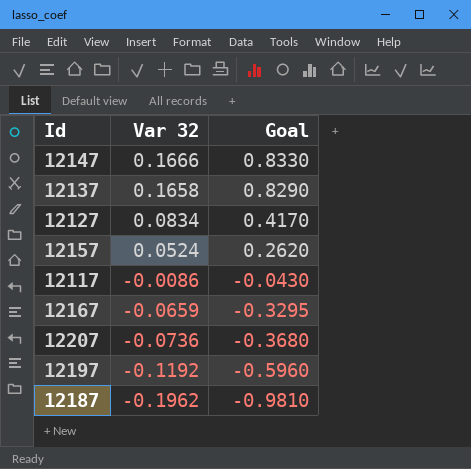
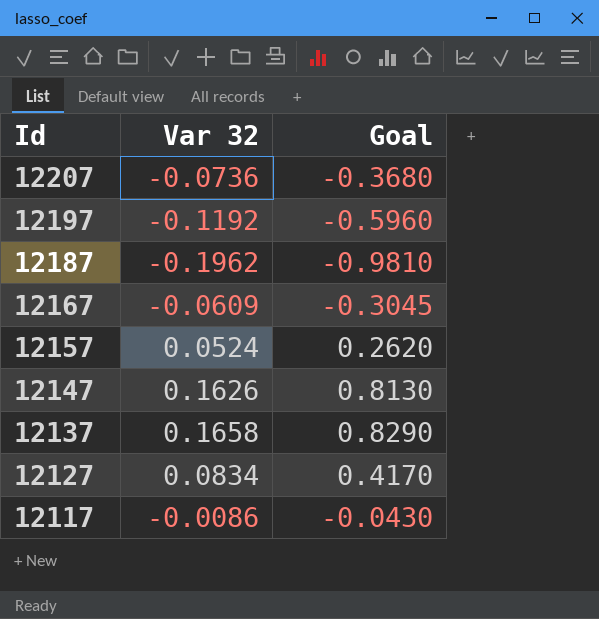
row order: Var 32 descending -> Id descending
12167 | Var 32: -0.0659 -> -0.0609
12167 | Goal: -0.3295 -> -0.3045
12147 | Var 32: 0.1666 -> 0.1626
12147 | Goal: 0.8330 -> 0.8130

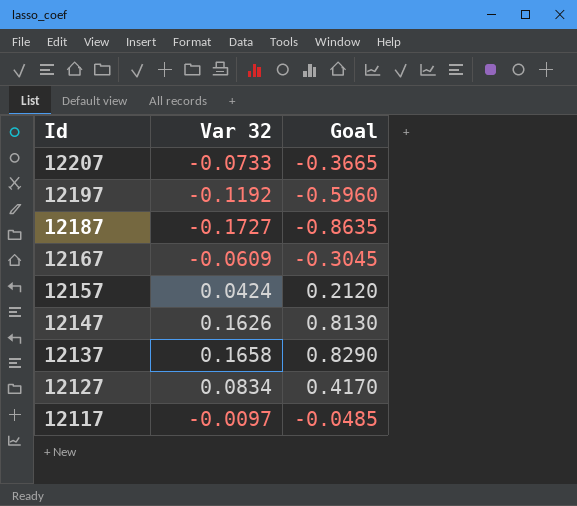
12207 | Var 32: -0.0736 -> -0.0733
12207 | Goal: -0.3680 -> -0.3665
12187 | Var 32: -0.1962 -> -0.1727
12187 | Goal: -0.9810 -> -0.8635
12157 | Var 32: 0.0524 -> 0.0424
12157 | Goal: 0.2620 -> 0.2120
12117 | Var 32: -0.0086 -> -0.0097
12117 | Goal: -0.0430 -> -0.0485

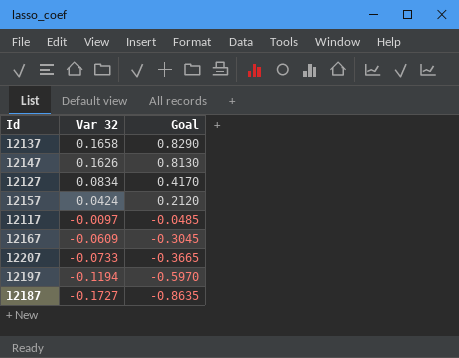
row order: Id descending -> Var 32 descending
12197 | Var 32: -0.1192 -> -0.1194
12197 | Goal: -0.5960 -> -0.5970

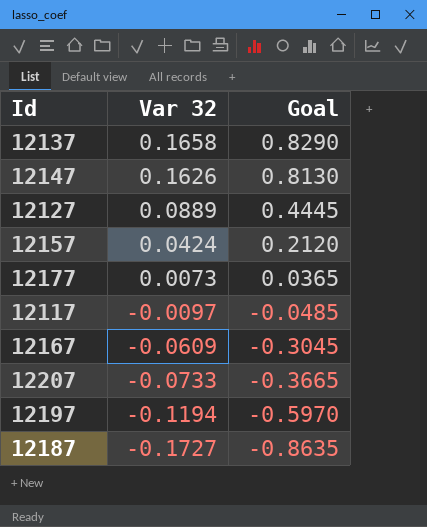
12127 | Var 32: 0.0834 -> 0.0889
12127 | Goal: 0.4170 -> 0.4445
row 12177: none -> 0.0073 | 0.0365

